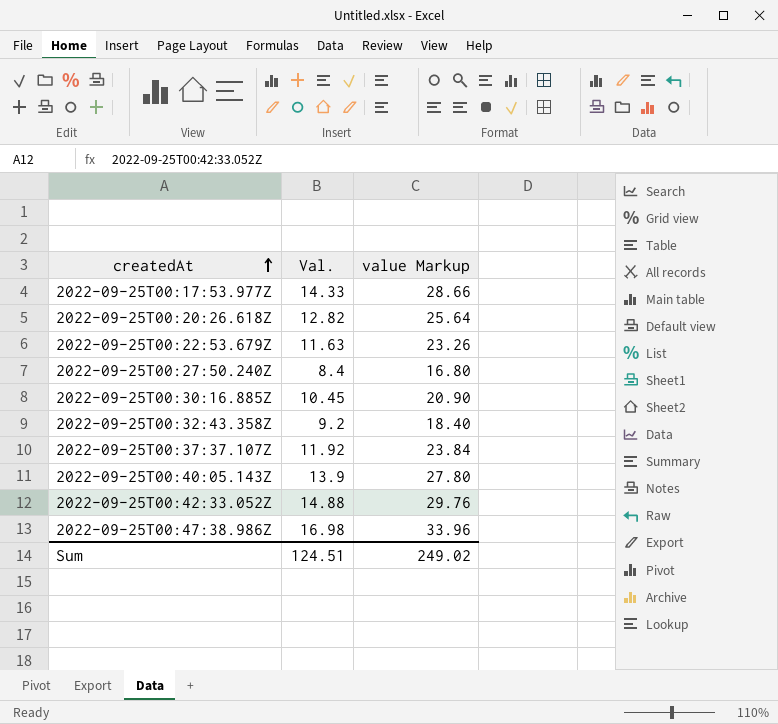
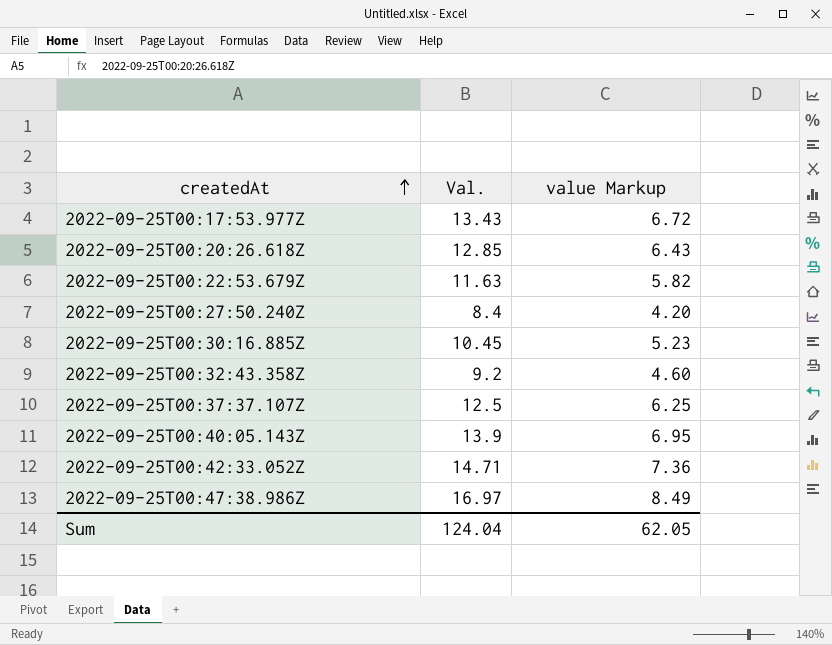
column value Markup | formula: [Val.] * 2 -> [Val.] * 0.5
2022-09-25T00:17:53.977Z | Val.: 14.33 -> 13.43
2022-09-25T00:20:26.618Z | Val.: 12.82 -> 12.85
2022-09-25T00:37:37.107Z | Val.: 11.92 -> 12.5
2022-09-25T00:42:33.052Z | Val.: 14.88 -> 14.71
2022-09-25T00:47:38.986Z | Val.: 16.98 -> 16.97
Sum | Val.: 124.51 -> 124.04
Sum | value Markup: 249.02 -> 62.05

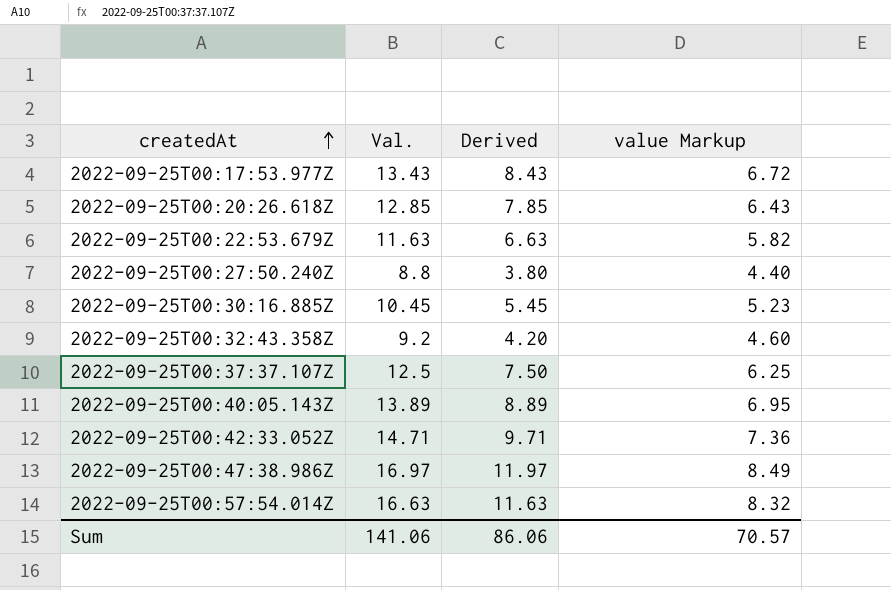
column Derived | formula: none -> [Val.] - 5
2022-09-25T00:27:50.240Z | Val.: 8.4 -> 8.8
2022-09-25T00:27:50.240Z | value Markup: 4.20 -> 4.40
2022-09-25T00:40:05.143Z | Val.: 13.9 -> 13.89
row 2022-09-25T00:57:54.014Z: none -> 16.63 | 11.63 | 8.32
Sum | Val.: 124.04 -> 141.06
Sum | value Markup: 62.05 -> 70.57

